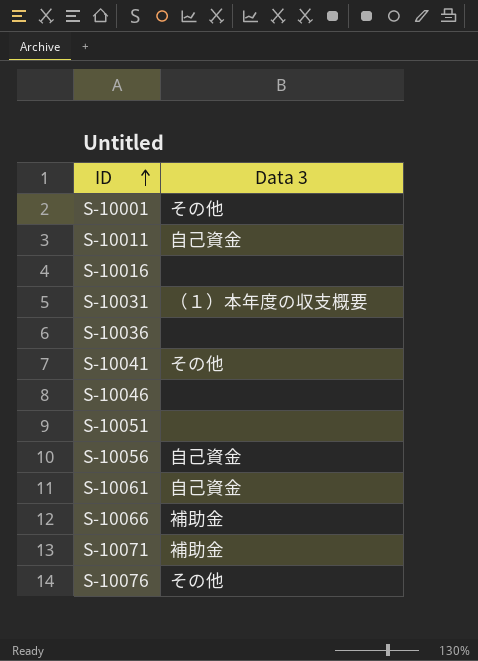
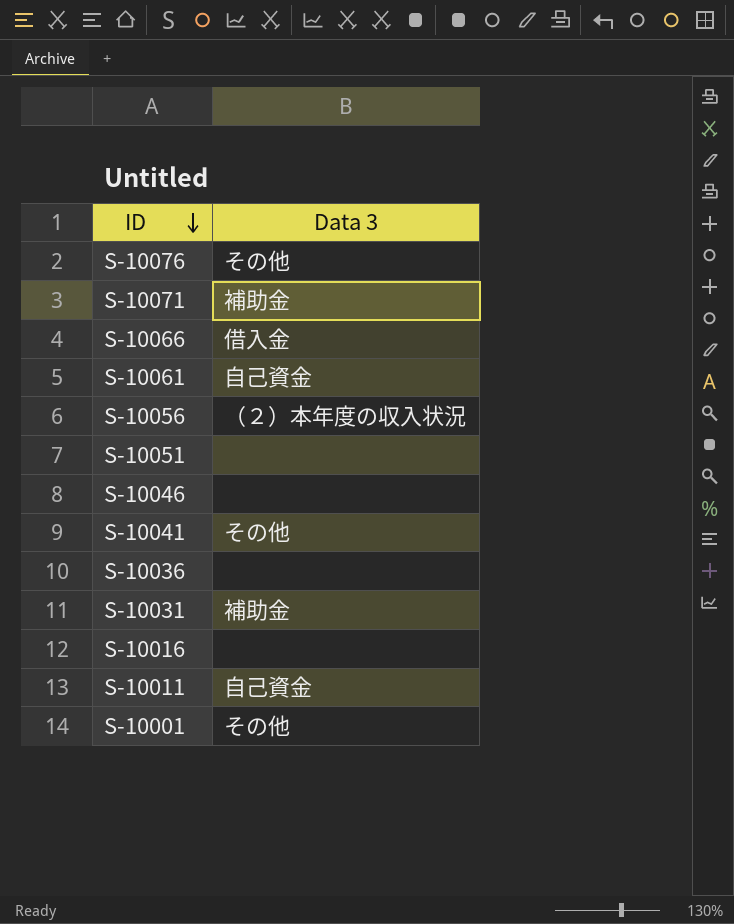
row order: ID ascending -> ID descending
S-10066 | Data 3: 補助金 -> 借入金
S-10056 | Data 3: 自己資金 -> （２）本年度の収入状況
S-10031 | Data 3: （１）本年度の収支概要 -> 補助金

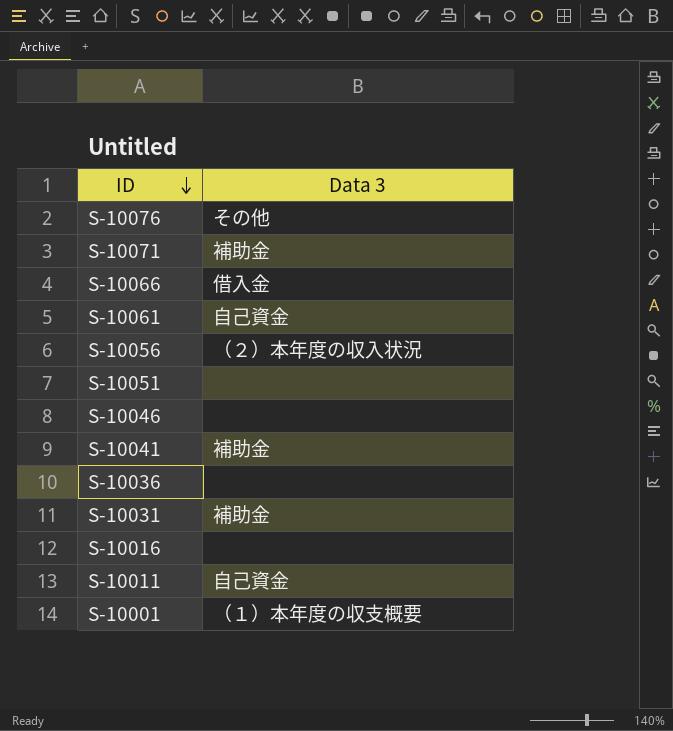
S-10041 | Data 3: その他 -> 補助金
S-10001 | Data 3: その他 -> （１）本年度の収支概要

